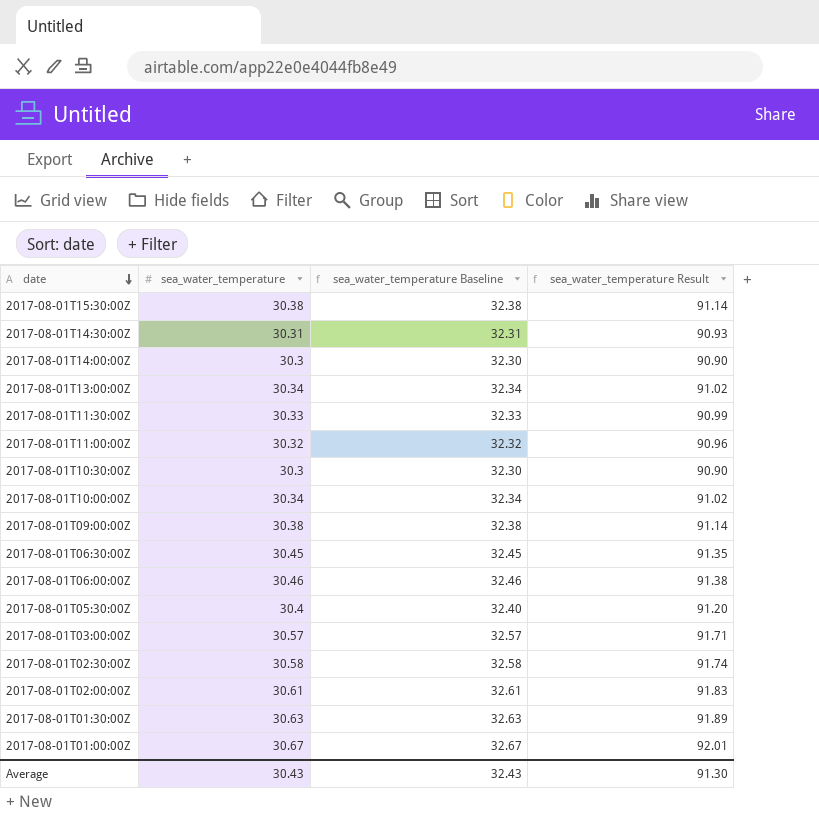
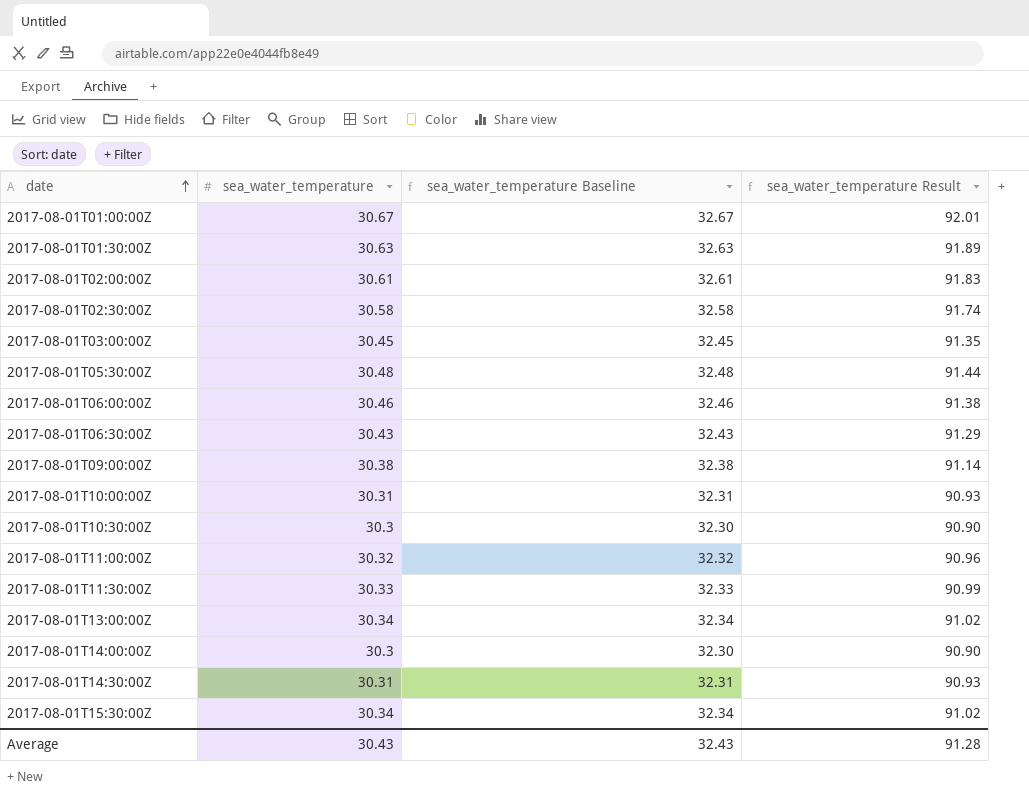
row order: date descending -> date ascending
2017-08-01T03:00:00Z | sea_water_temperature: 30.57 -> 30.45
2017-08-01T03:00:00Z | sea_water_temperature Baseline: 32.57 -> 32.45
2017-08-01T03:00:00Z | sea_water_temperature Result: 91.71 -> 91.35
2017-08-01T05:30:00Z | sea_water_temperature: 30.4 -> 30.48
2017-08-01T05:30:00Z | sea_water_temperature Baseline: 32.40 -> 32.48
2017-08-01T05:30:00Z | sea_water_temperature Result: 91.20 -> 91.44
2017-08-01T06:30:00Z | sea_water_temperature: 30.45 -> 30.43
2017-08-01T06:30:00Z | sea_water_temperature Baseline: 32.45 -> 32.43
2017-08-01T06:30:00Z | sea_water_temperature Result: 91.35 -> 91.29
2017-08-01T10:00:00Z | sea_water_temperature: 30.34 -> 30.31
2017-08-01T10:00:00Z | sea_water_temperature Baseline: 32.34 -> 32.31
2017-08-01T10:00:00Z | sea_water_temperature Result: 91.02 -> 90.93
2017-08-01T15:30:00Z | sea_water_temperature: 30.38 -> 30.34
2017-08-01T15:30:00Z | sea_water_temperature Baseline: 32.38 -> 32.34
2017-08-01T15:30:00Z | sea_water_temperature Result: 91.14 -> 91.02
Average | sea_water_temperature Result: 91.30 -> 91.28

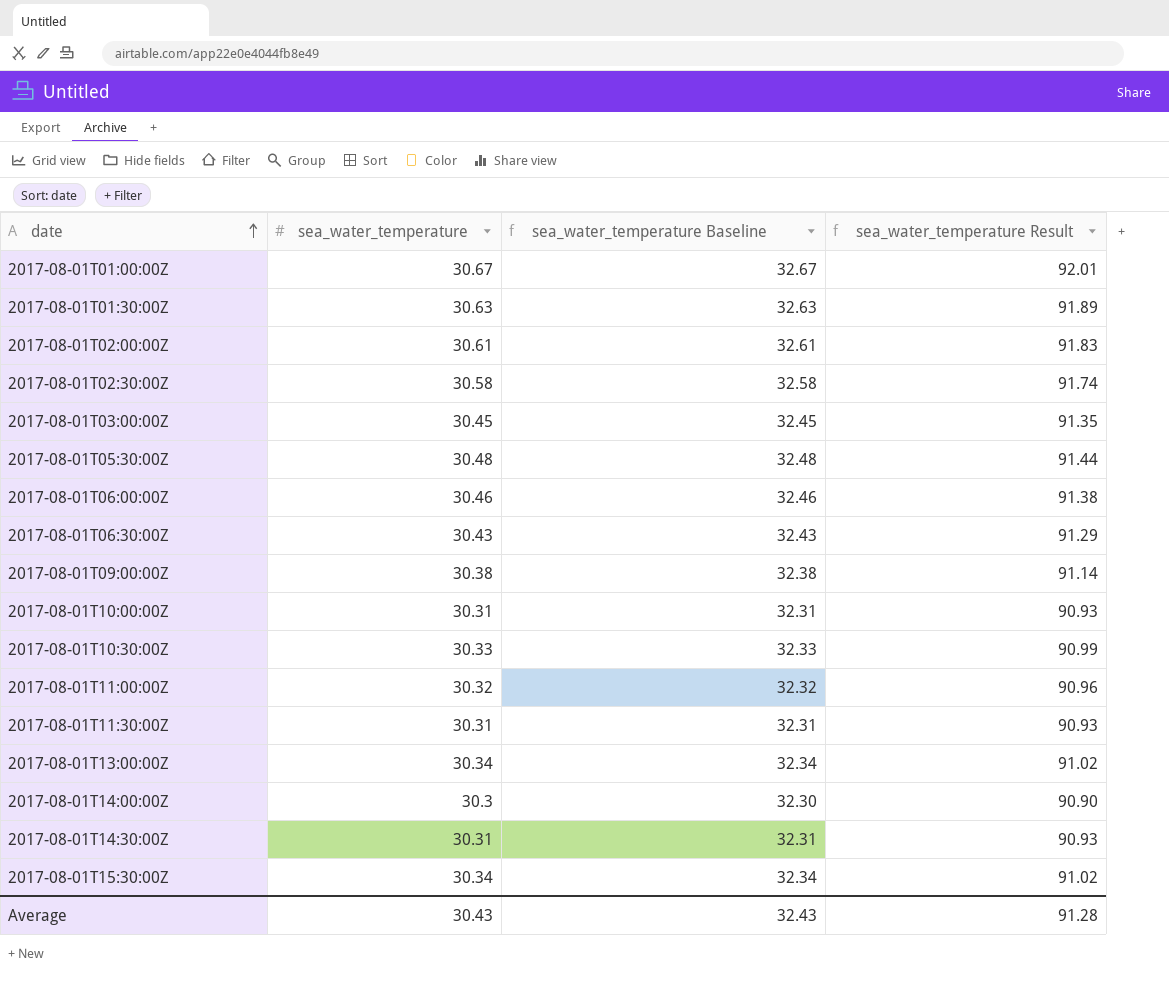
2017-08-01T10:30:00Z | sea_water_temperature: 30.3 -> 30.33
2017-08-01T10:30:00Z | sea_water_temperature Baseline: 32.30 -> 32.33
2017-08-01T10:30:00Z | sea_water_temperature Result: 90.90 -> 90.99
2017-08-01T11:30:00Z | sea_water_temperature: 30.33 -> 30.31
2017-08-01T11:30:00Z | sea_water_temperature Baseline: 32.33 -> 32.31
2017-08-01T11:30:00Z | sea_water_temperature Result: 90.99 -> 90.93

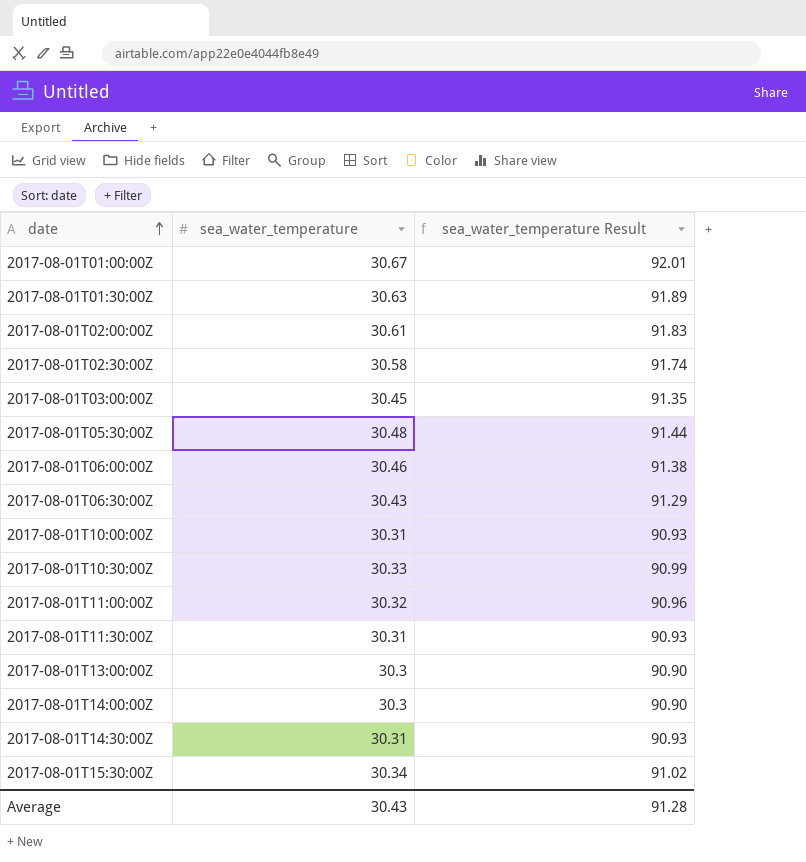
column sea_water_temperature Baseline | formula: [sea_water_temperature] + 2 -> none
row 2017-08-01T09:00:00Z: 30.38 | 32.38 | 91.14 -> none
2017-08-01T13:00:00Z | sea_water_temperature: 30.34 -> 30.3
2017-08-01T13:00:00Z | sea_water_temperature Result: 91.02 -> 90.90

